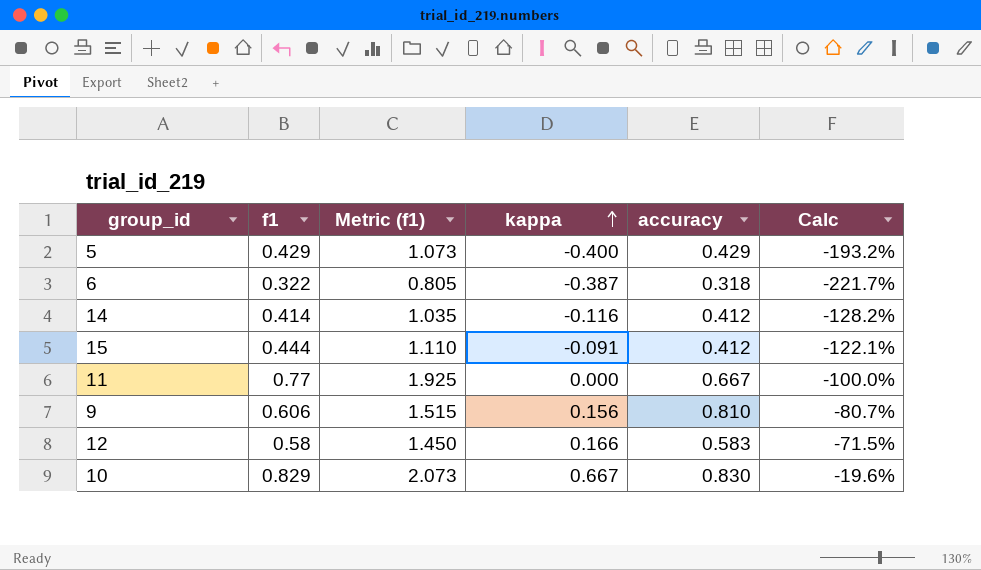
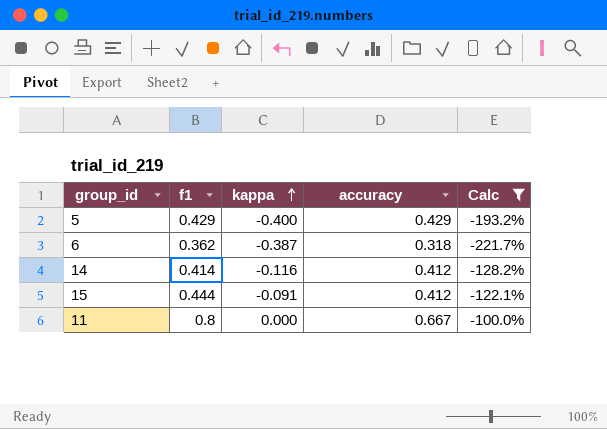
filter: none -> Calc <= -100.0%
column Metric (f1) | formula: [f1] * 2.5 -> none
6 | f1: 0.322 -> 0.362
11 | f1: 0.77 -> 0.8

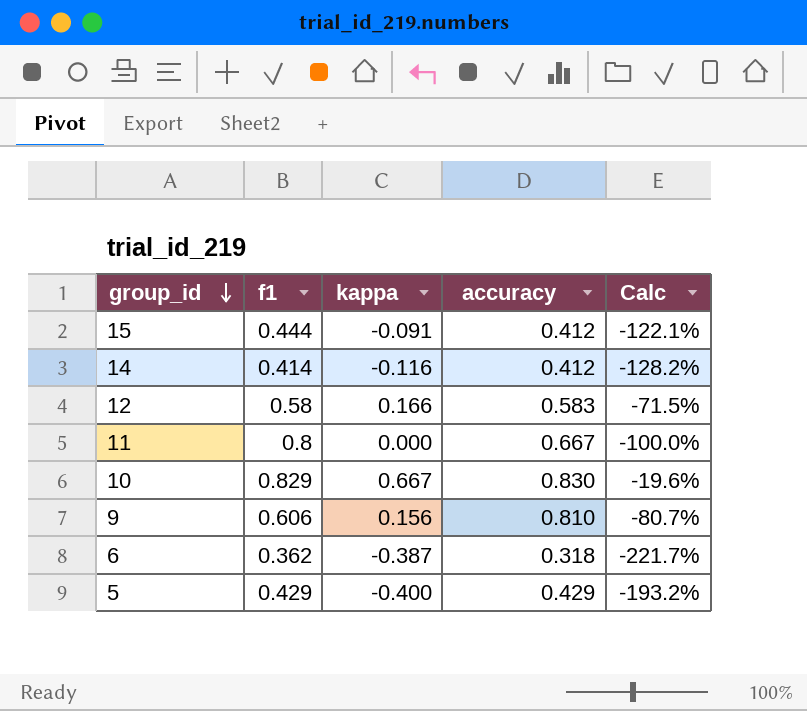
filter: Calc <= -100.0% -> none
row order: kappa ascending -> group_id descending

